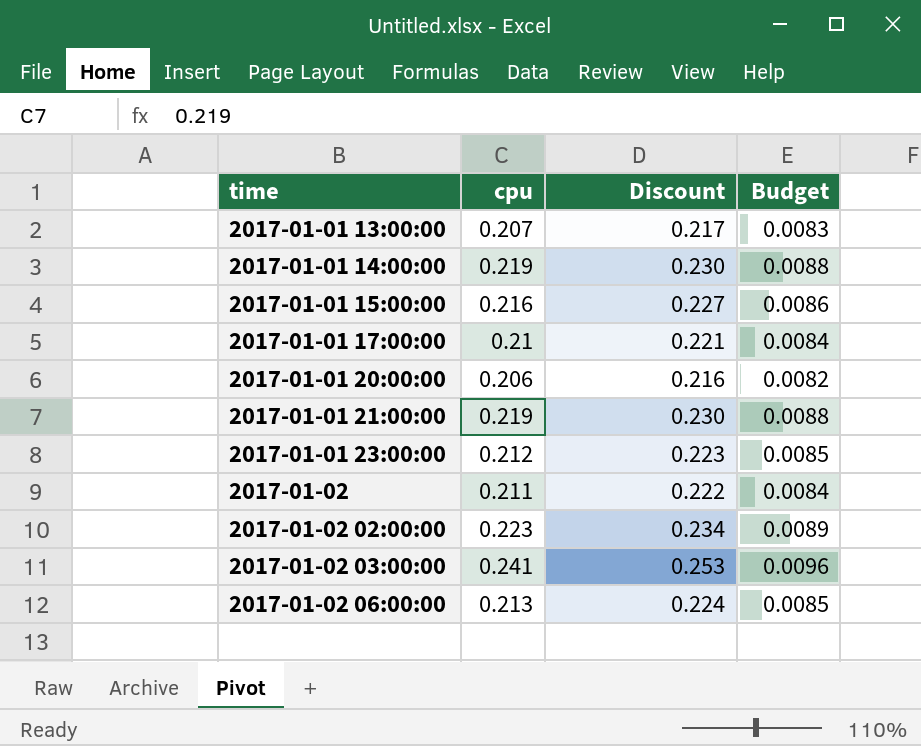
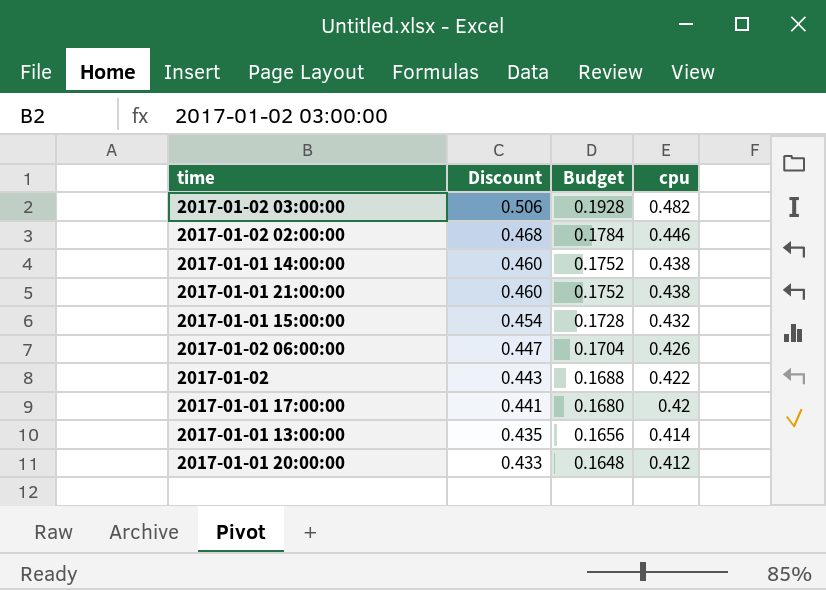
row order: time ascending -> Discount descending
column Budget | formula: [cpu] * 0.04 -> [cpu] * 0.4
column cpu | position: 2 -> 4
row 2017-01-01 23:00:00: 0.212 | 0.223 | 0.0085 -> none
2017-01-02 03:00:00 | Discount: 0.253 -> 0.506
2017-01-02 03:00:00 | cpu: 0.241 -> 0.482
2017-01-02 02:00:00 | Discount: 0.234 -> 0.468
2017-01-02 02:00:00 | cpu: 0.223 -> 0.446
2017-01-01 14:00:00 | Discount: 0.230 -> 0.460
2017-01-01 14:00:00 | cpu: 0.219 -> 0.438
2017-01-01 21:00:00 | Discount: 0.230 -> 0.460
2017-01-01 21:00:00 | cpu: 0.219 -> 0.438
2017-01-01 15:00:00 | Discount: 0.227 -> 0.454
2017-01-01 15:00:00 | cpu: 0.216 -> 0.432
2017-01-02 06:00:00 | Discount: 0.224 -> 0.447
2017-01-02 06:00:00 | cpu: 0.213 -> 0.426
2017-01-02 | Discount: 0.222 -> 0.443
2017-01-02 | cpu: 0.211 -> 0.422
2017-01-01 17:00:00 | Discount: 0.221 -> 0.441
2017-01-01 17:00:00 | cpu: 0.21 -> 0.42
2017-01-01 13:00:00 | Discount: 0.217 -> 0.435
2017-01-01 13:00:00 | cpu: 0.207 -> 0.414
2017-01-01 20:00:00 | Discount: 0.216 -> 0.433
2017-01-01 20:00:00 | cpu: 0.206 -> 0.412

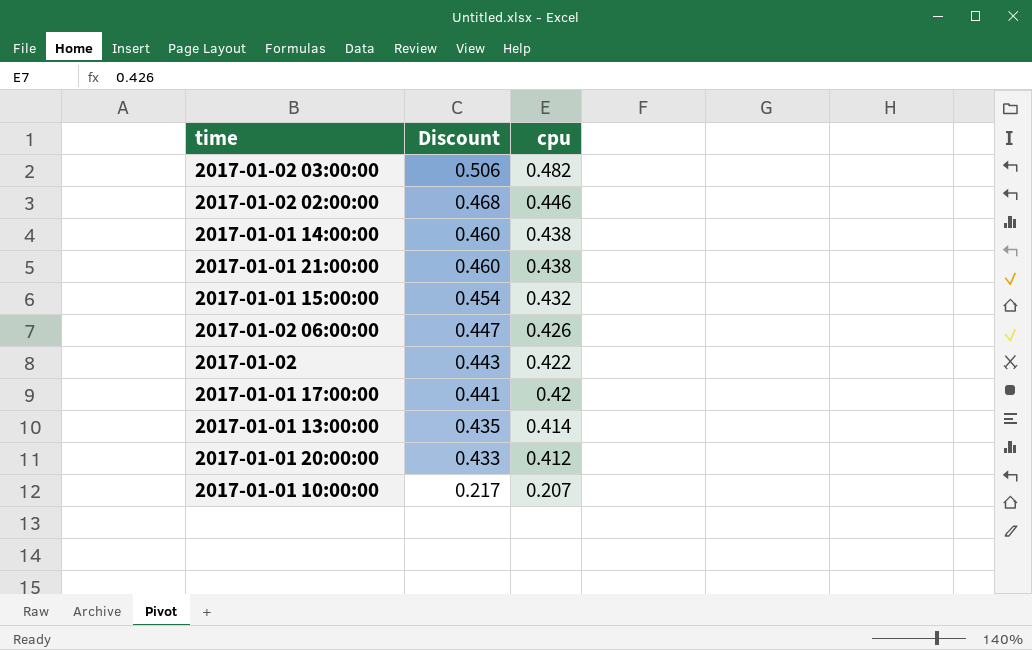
column Budget | formula: [cpu] * 0.4 -> none
row 2017-01-01 10:00:00: none -> 0.217 | 0.207

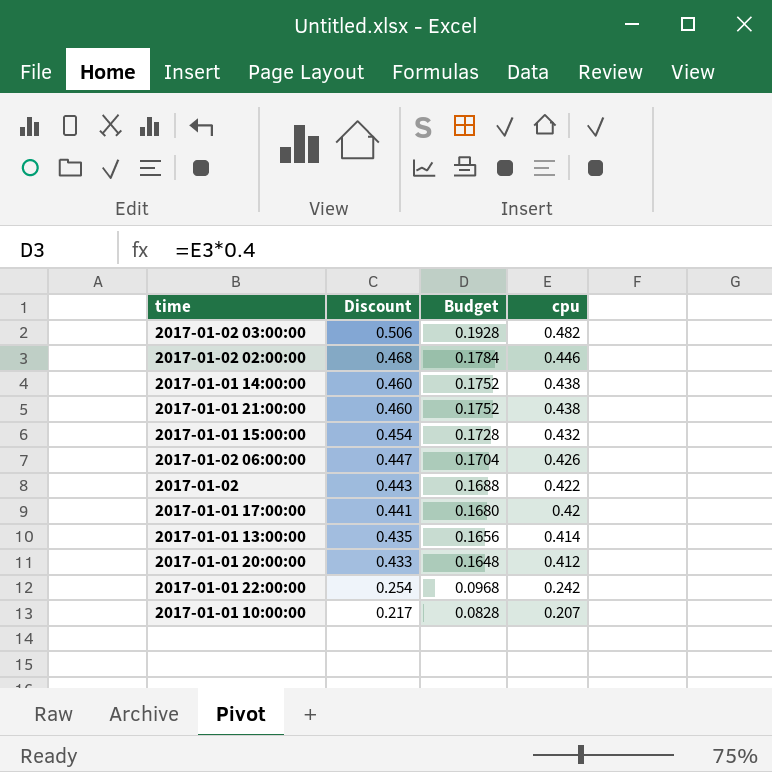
column Budget | formula: none -> [cpu] * 0.4
row 2017-01-01 22:00:00: none -> 0.254 | 0.0968 | 0.242

